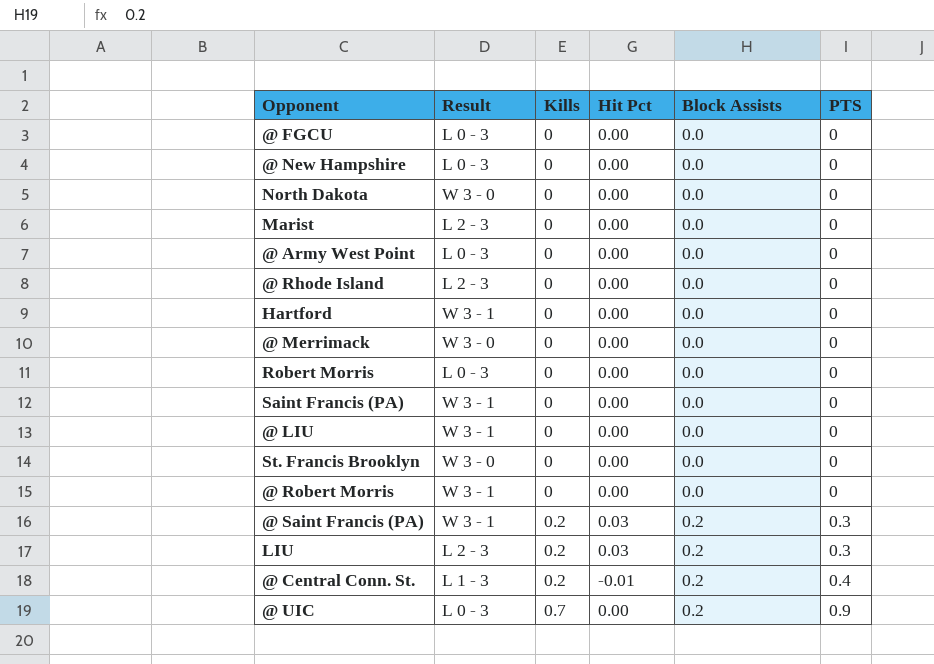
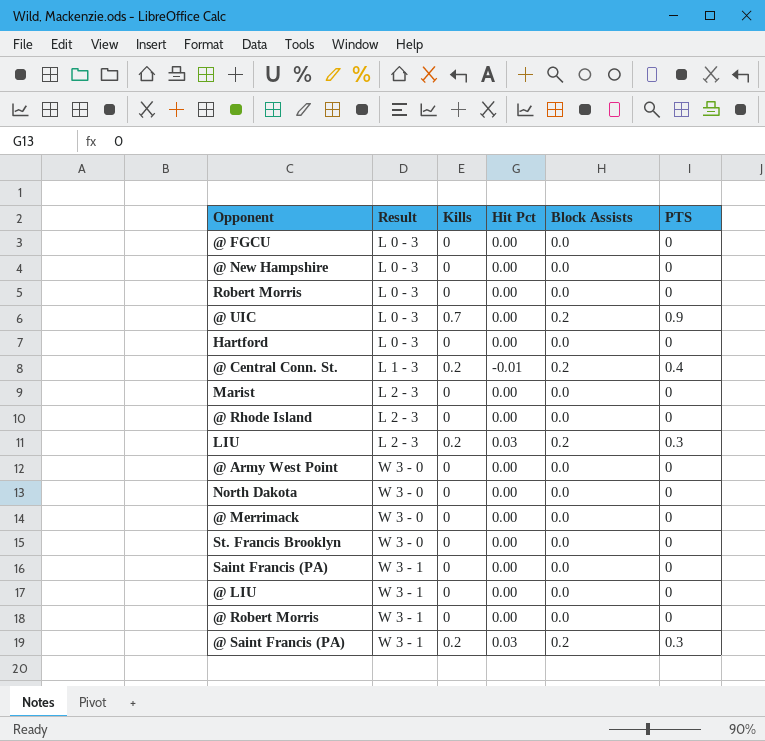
row order: Kills ascending -> Result ascending
Hartford | Result: W 3 - 1 -> L 0 - 3
@ Army West Point | Result: L 0 - 3 -> W 3 - 0

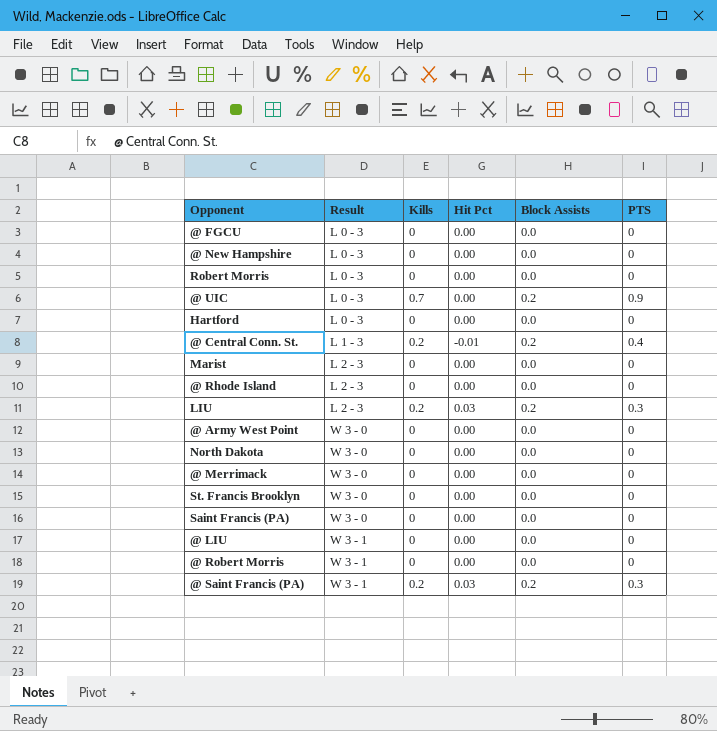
Saint Francis (PA) | Result: W 3 - 1 -> W 3 - 0

